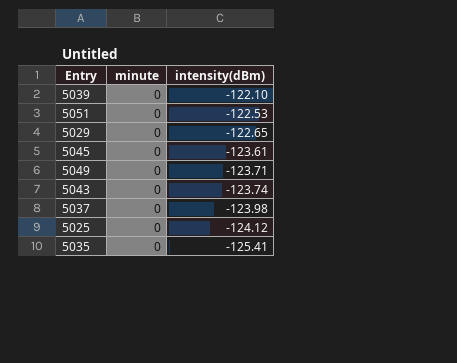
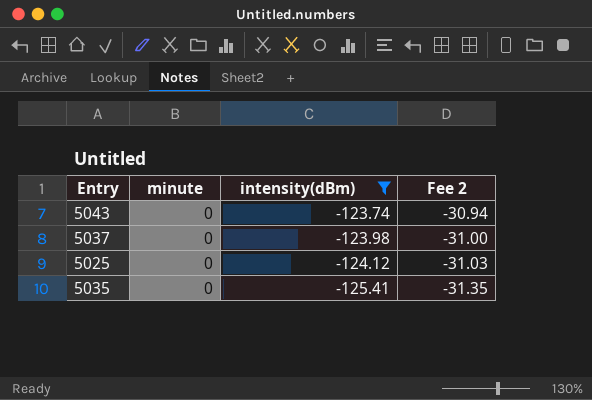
filter: none -> intensity(dBm) <= -123.74
column Fee 2 | formula: none -> [intensity(dBm)] * 0.25

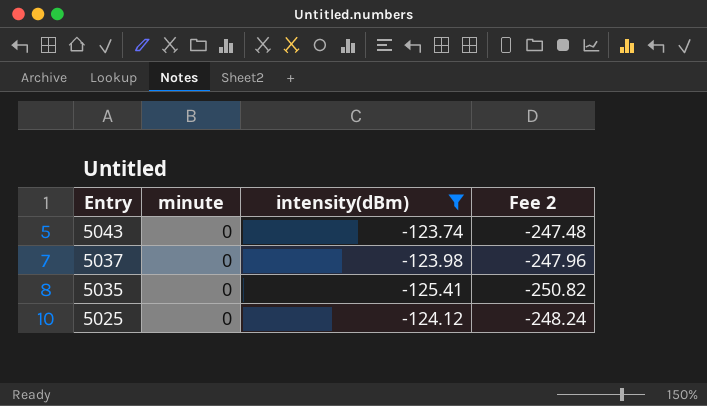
row order: intensity(dBm) descending -> Entry descending
column Fee 2 | formula: [intensity(dBm)] * 0.25 -> [intensity(dBm)] * 2

